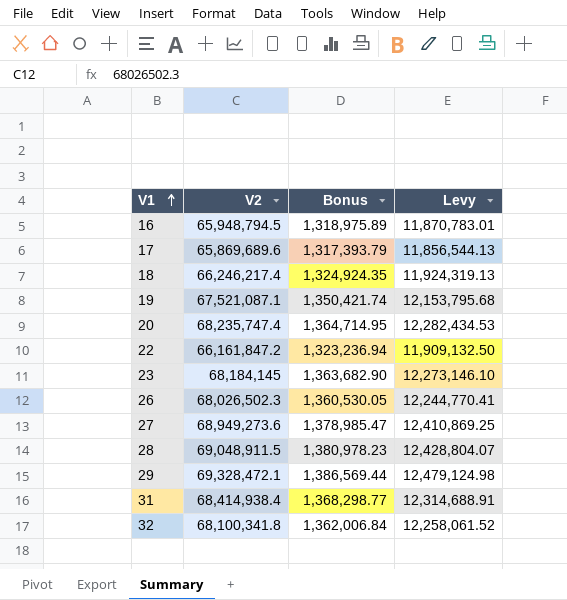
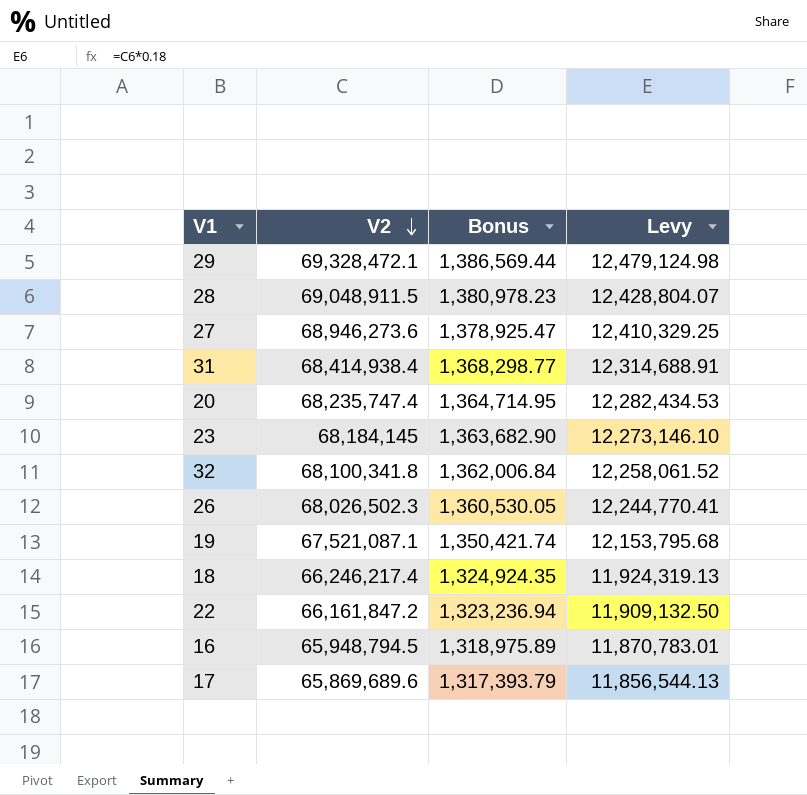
row order: V1 ascending -> V2 descending
27 | V2: 68,949,273.6 -> 68,946,273.6
27 | Bonus: 1,378,985.47 -> 1,378,925.47
27 | Levy: 12,410,869.25 -> 12,410,329.25

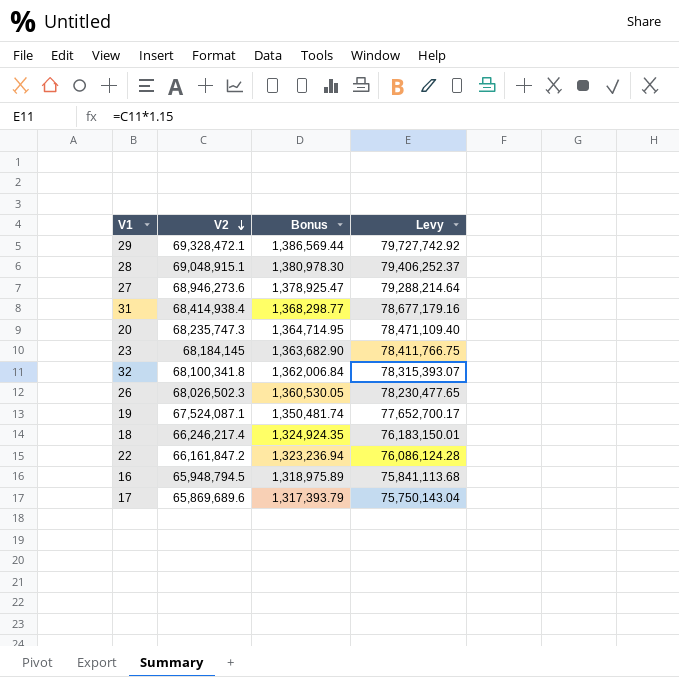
column Levy | formula: [V2] * 0.18 -> [V2] * 1.15
28 | V2: 69,048,911.5 -> 69,048,915.1
28 | Bonus: 1,380,978.23 -> 1,380,978.30
20 | V2: 68,235,747.4 -> 68,235,747.3
19 | V2: 67,521,087.1 -> 67,524,087.1
19 | Bonus: 1,350,421.74 -> 1,350,481.74

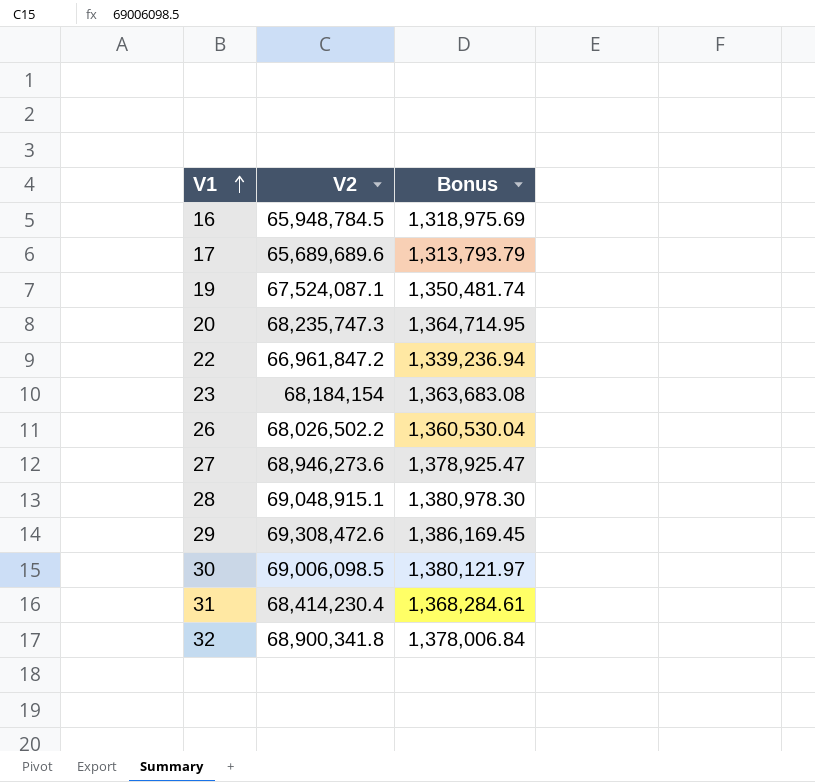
row order: V2 descending -> V1 ascending
column Levy | formula: [V2] * 1.15 -> none
row 18: 66,246,217.4 | 1,324,924.35 | 76,183,150.01 -> none
16 | V2: 65,948,794.5 -> 65,948,784.5
16 | Bonus: 1,318,975.89 -> 1,318,975.69
17 | V2: 65,869,689.6 -> 65,689,689.6
17 | Bonus: 1,317,393.79 -> 1,313,793.79
22 | V2: 66,161,847.2 -> 66,961,847.2
22 | Bonus: 1,323,236.94 -> 1,339,236.94
23 | V2: 68,184,145 -> 68,184,154
23 | Bonus: 1,363,682.90 -> 1,363,683.08
26 | V2: 68,026,502.3 -> 68,026,502.2
26 | Bonus: 1,360,530.05 -> 1,360,530.04
29 | V2: 69,328,472.1 -> 69,308,472.6
29 | Bonus: 1,386,569.44 -> 1,386,169.45
row 30: none -> 69,006,098.5 | 1,380,121.97
31 | V2: 68,414,938.4 -> 68,414,230.4
31 | Bonus: 1,368,298.77 -> 1,368,284.61
32 | V2: 68,100,341.8 -> 68,900,341.8
32 | Bonus: 1,362,006.84 -> 1,378,006.84

